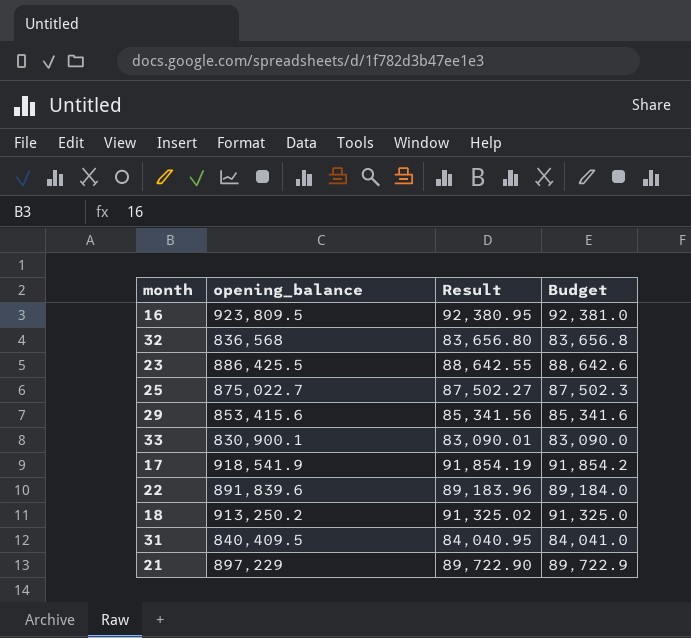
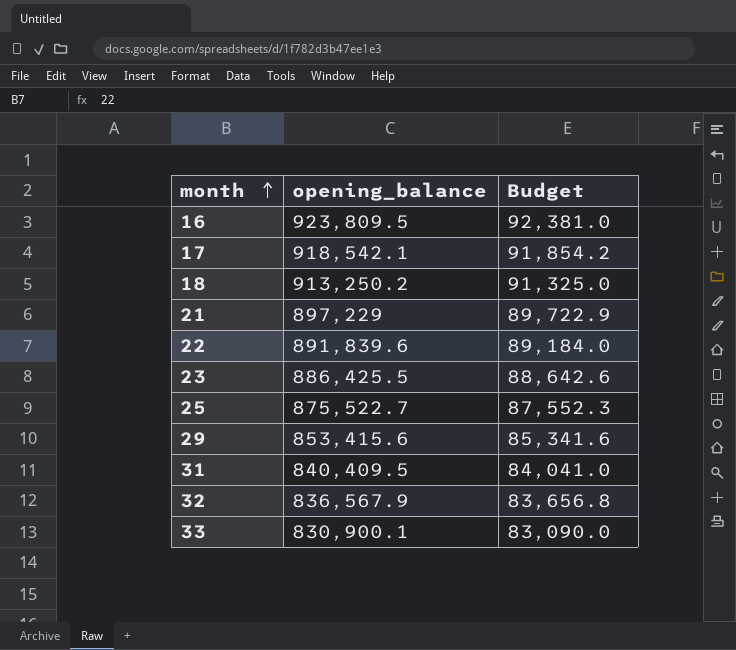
row order: none -> month ascending
column Result | formula: [opening_balance] * 0.1 -> none
17 | opening_balance: 918,541.9 -> 918,542.1
25 | opening_balance: 875,022.7 -> 875,522.7
25 | Budget: 87,502.3 -> 87,552.3
32 | opening_balance: 836,568 -> 836,567.9

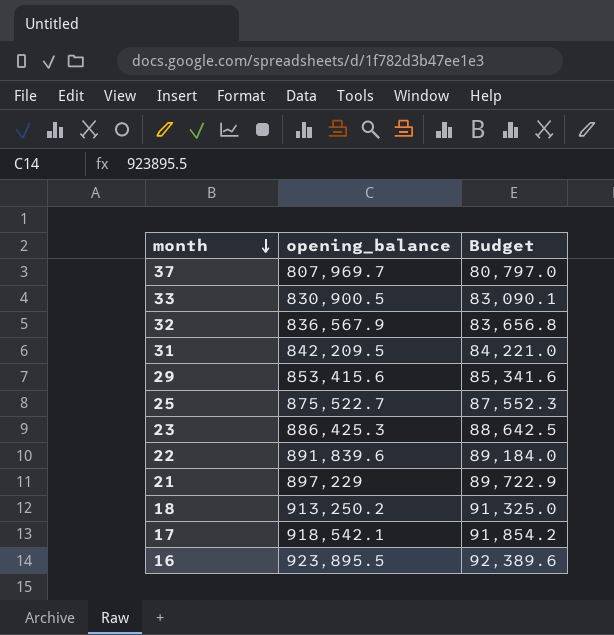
row order: month ascending -> month descending
row 37: none -> 807,969.7 | 80,797.0
33 | opening_balance: 830,900.1 -> 830,900.5
33 | Budget: 83,090.0 -> 83,090.1
31 | opening_balance: 840,409.5 -> 842,209.5
31 | Budget: 84,041.0 -> 84,221.0
23 | opening_balance: 886,425.5 -> 886,425.3
23 | Budget: 88,642.6 -> 88,642.5
16 | opening_balance: 923,809.5 -> 923,895.5
16 | Budget: 92,381.0 -> 92,389.6

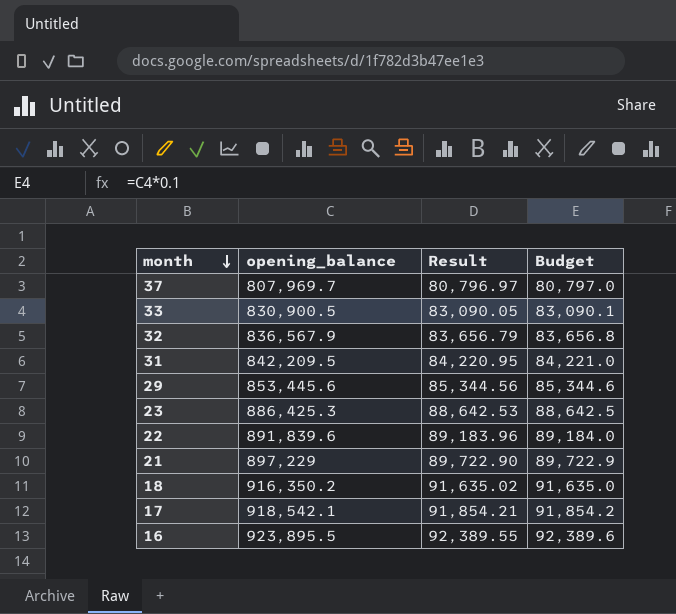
column Result | formula: none -> [opening_balance] * 0.1
row 25: 875,522.7 | 87,552.3 -> none
29 | opening_balance: 853,415.6 -> 853,445.6
29 | Budget: 85,341.6 -> 85,344.6
18 | opening_balance: 913,250.2 -> 916,350.2
18 | Budget: 91,325.0 -> 91,635.0

